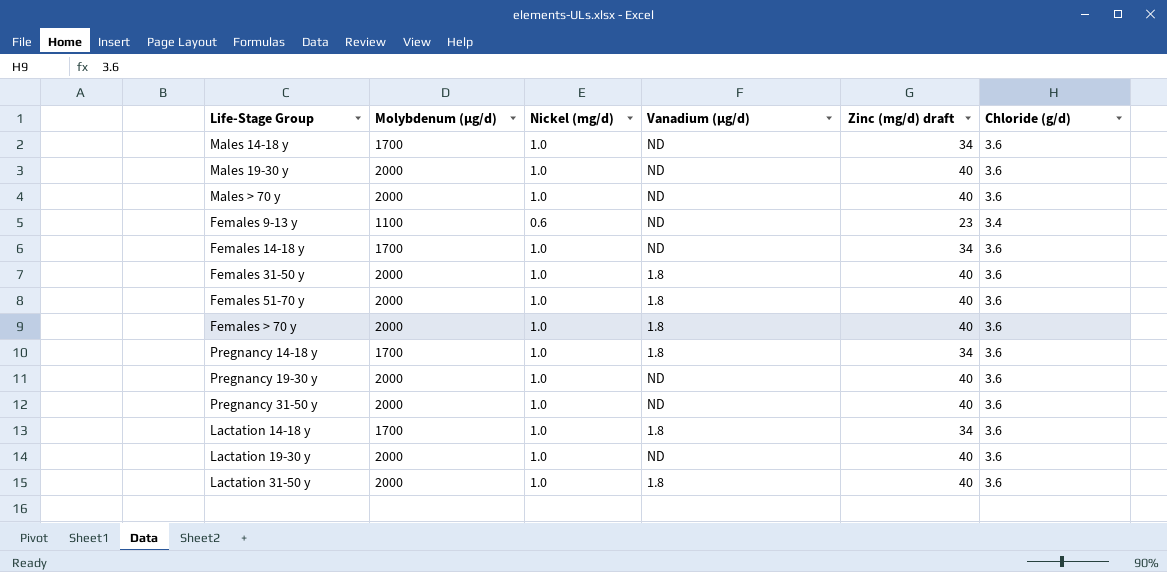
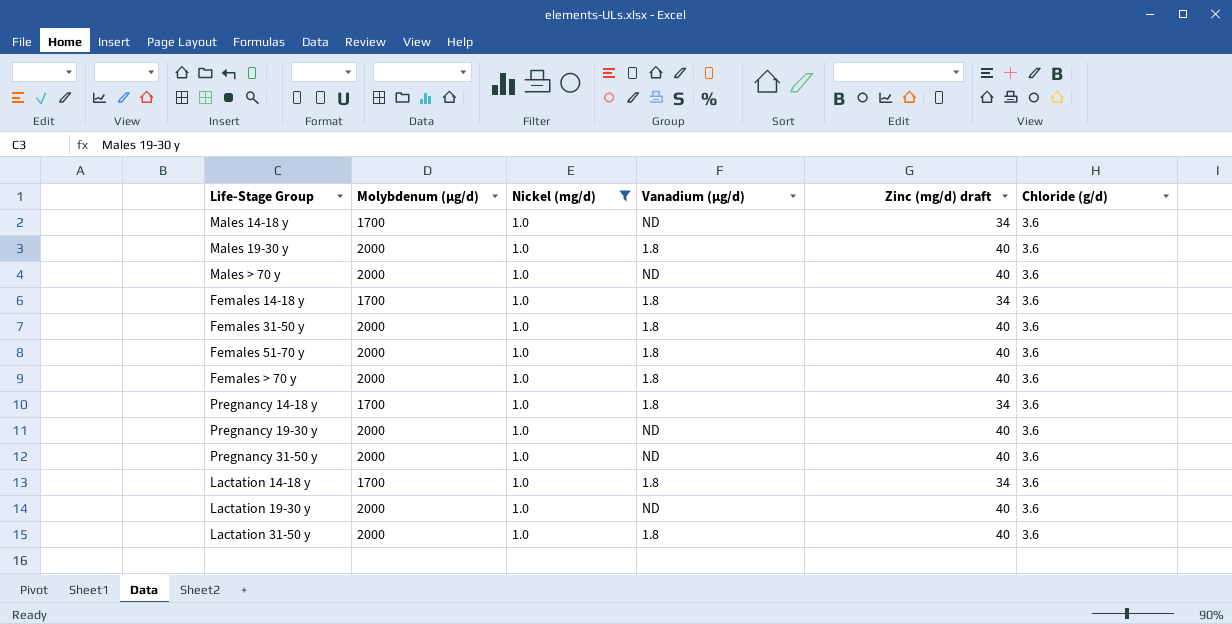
filter: none -> Nickel (mg/d) = 1.0
Males 19-30 y | Vanadium (µg/d): ND -> 1.8
Females 14-18 y | Vanadium (µg/d): ND -> 1.8

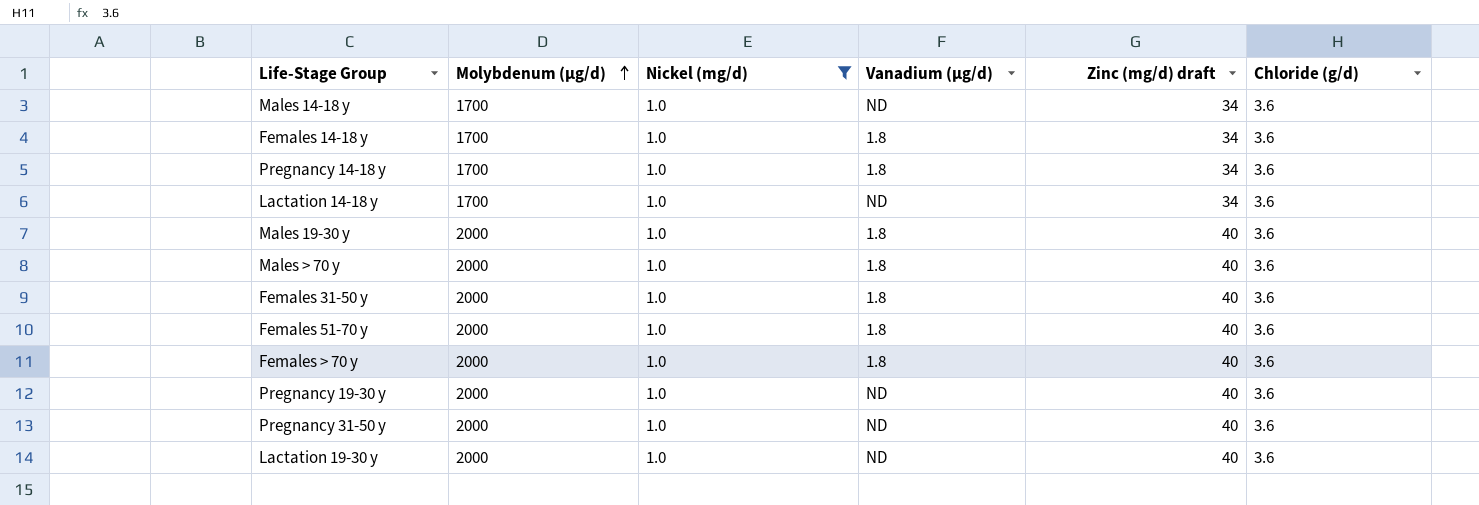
row order: none -> Molybdenum (µg/d) ascending
row Lactation 31-50 y: 2000 | 1.0 | 1.8 | 40 | 3.6 -> none
Lactation 14-18 y | Vanadium (µg/d): 1.8 -> ND
Males > 70 y | Vanadium (µg/d): ND -> 1.8

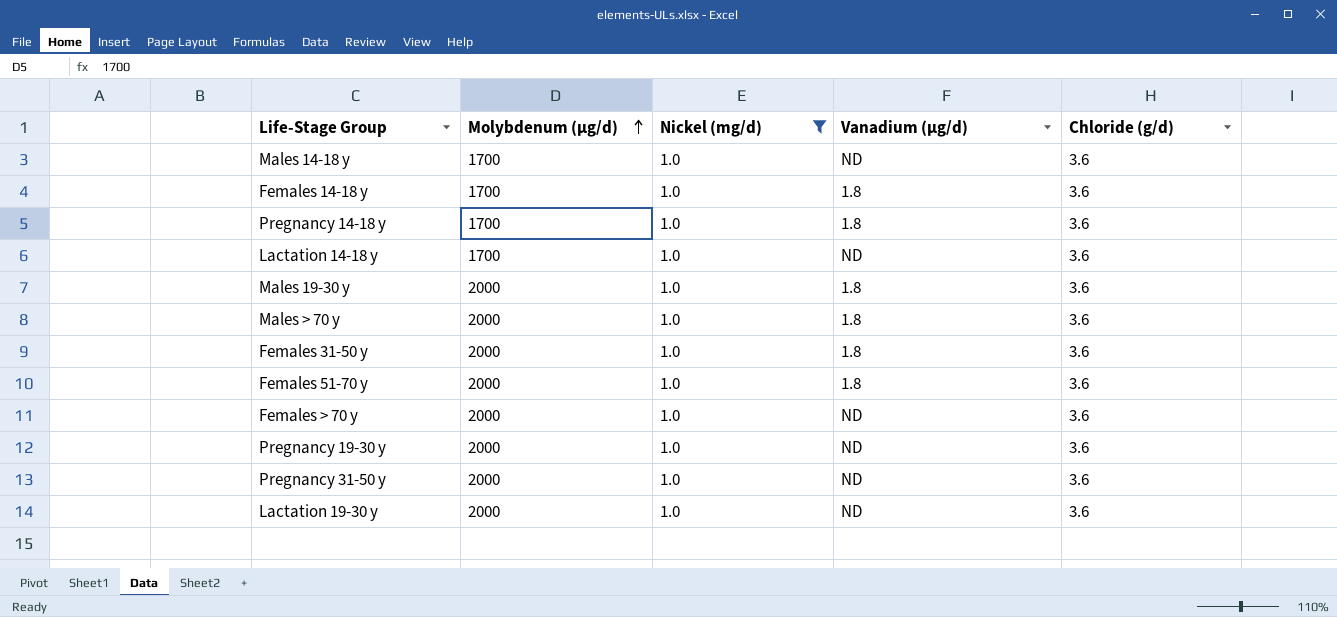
column Zinc (mg/d) draft | position: 5 -> none
Females > 70 y | Vanadium (µg/d): 1.8 -> ND

